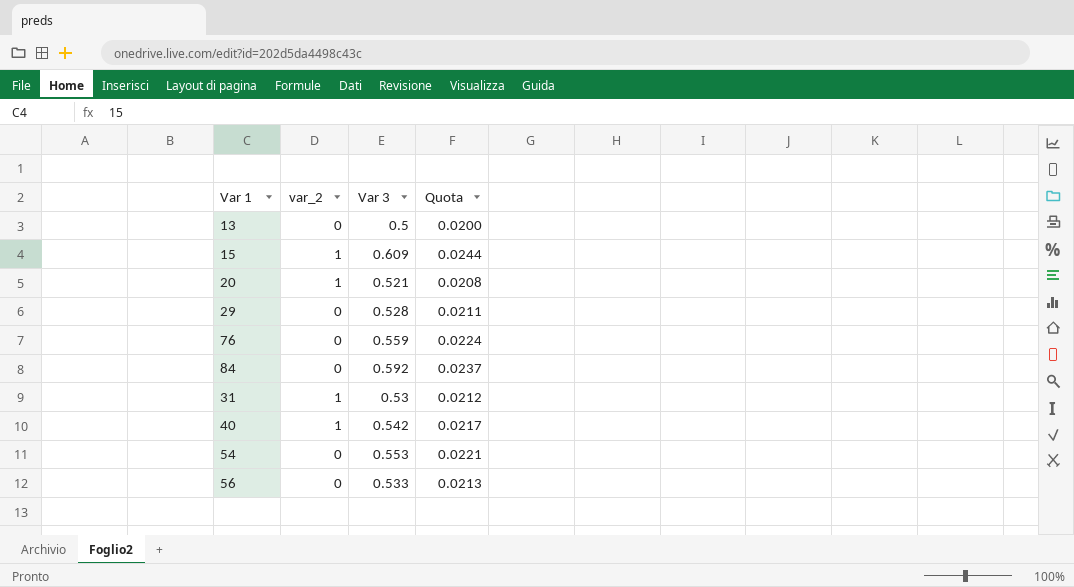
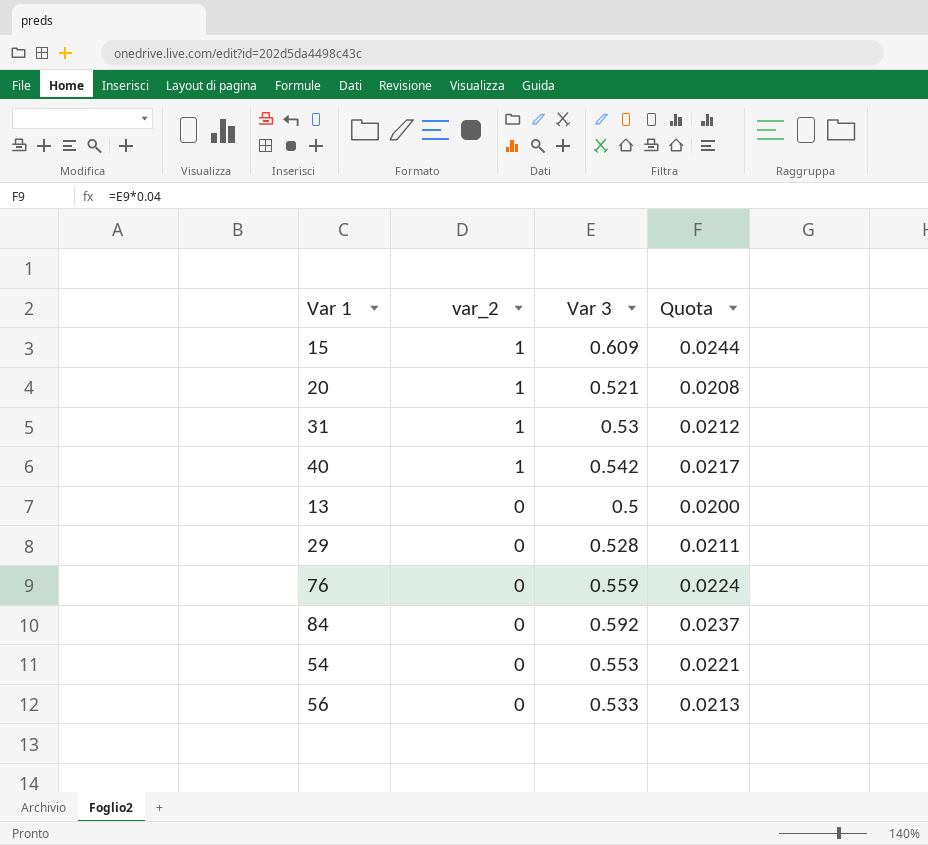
row order: none -> var_2 descending

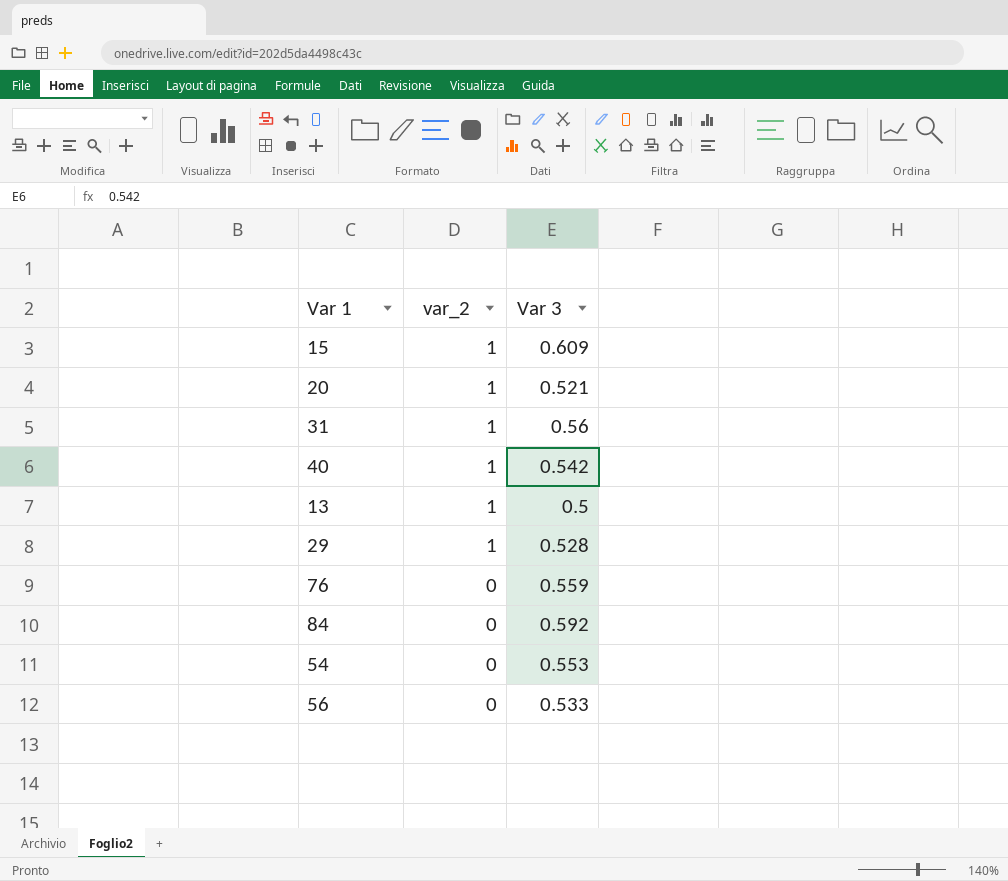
column Quota | formula: [Var 3] * 0.04 -> none
31 | Var 3: 0.53 -> 0.56
13 | var_2: 0 -> 1
29 | var_2: 0 -> 1

